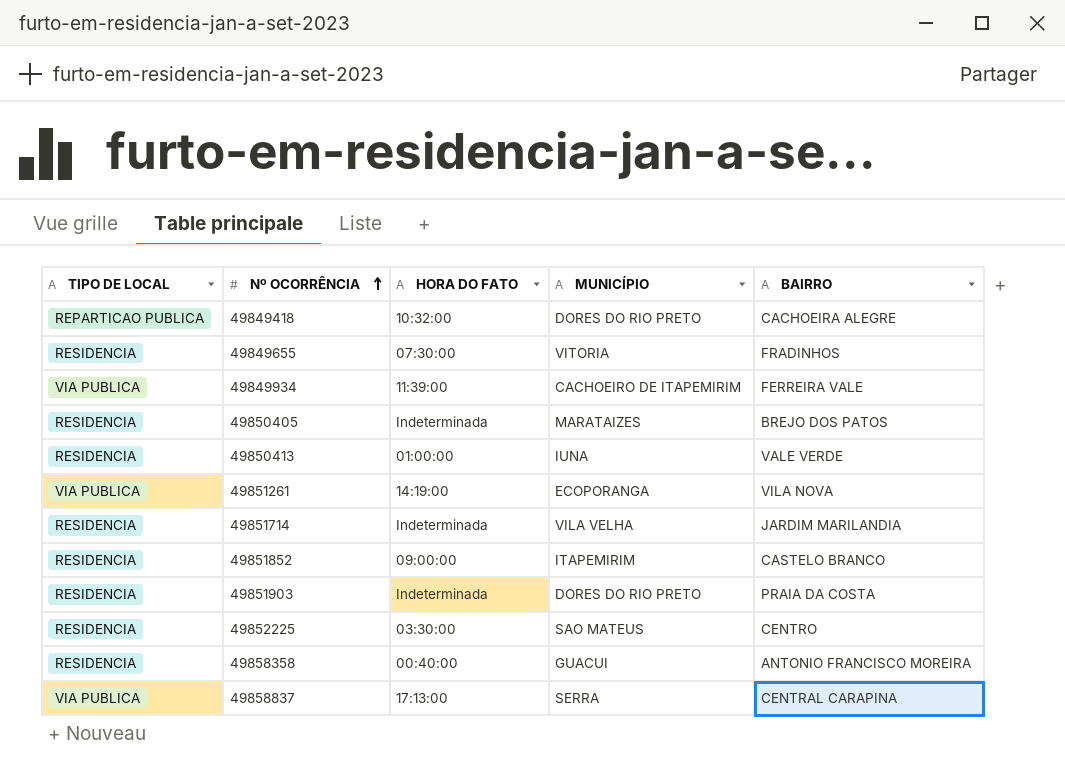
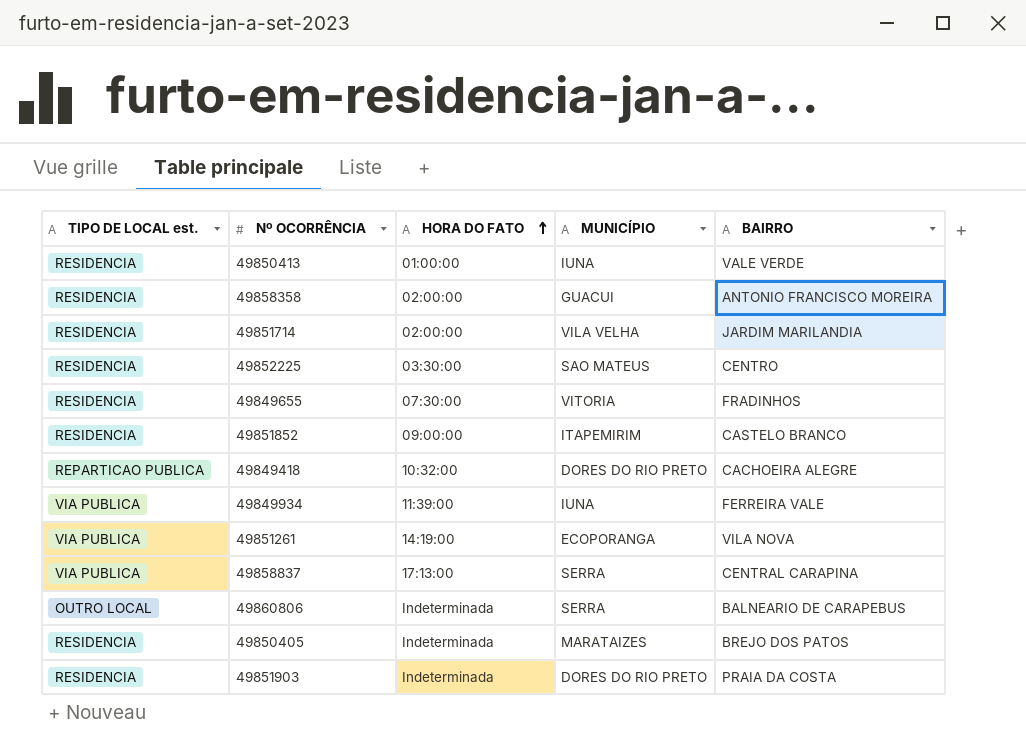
row order: Nº OCORRÊNCIA ascending -> HORA DO FATO ascending
column name: TIPO DE LOCAL -> TIPO DE LOCAL est.
49858358 | HORA DO FATO: 00:40:00 -> 02:00:00
49851714 | HORA DO FATO: Indeterminada -> 02:00:00
49849934 | MUNICÍPIO: CACHOEIRO DE ITAPEMIRIM -> IUNA
row 49860806: none -> OUTRO LOCAL | Indeterminada | SERRA | BALNEARIO DE CARAPEBUS

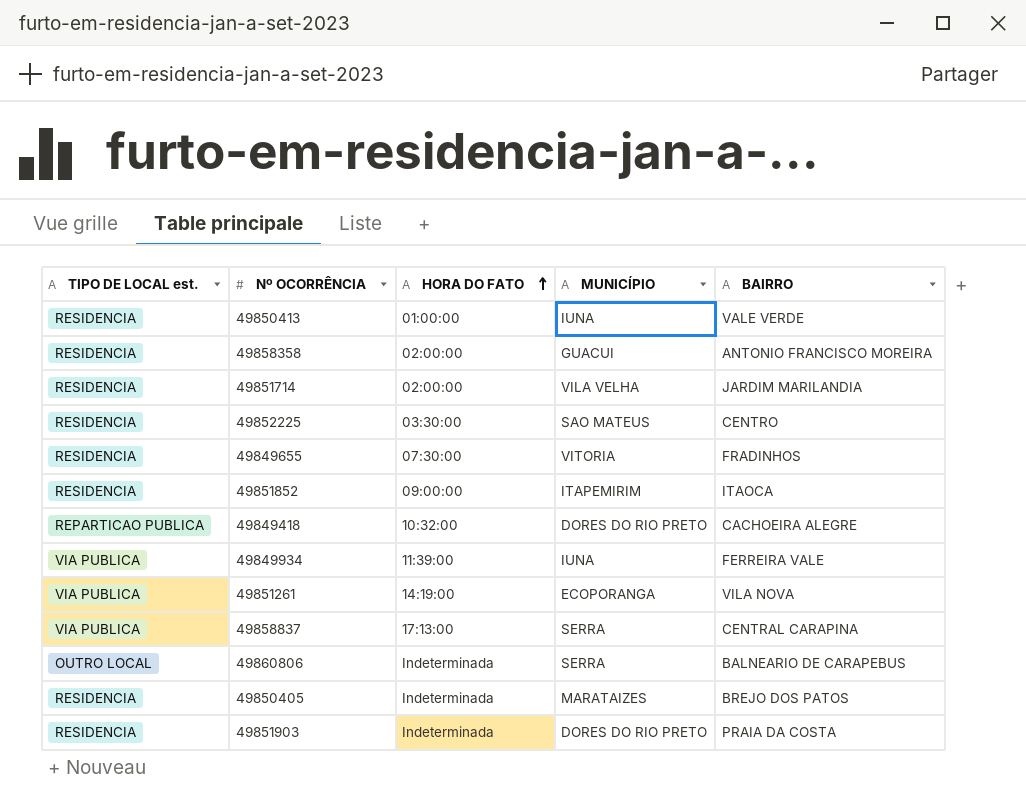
49851852 | BAIRRO: CASTELO BRANCO -> ITAOCA

